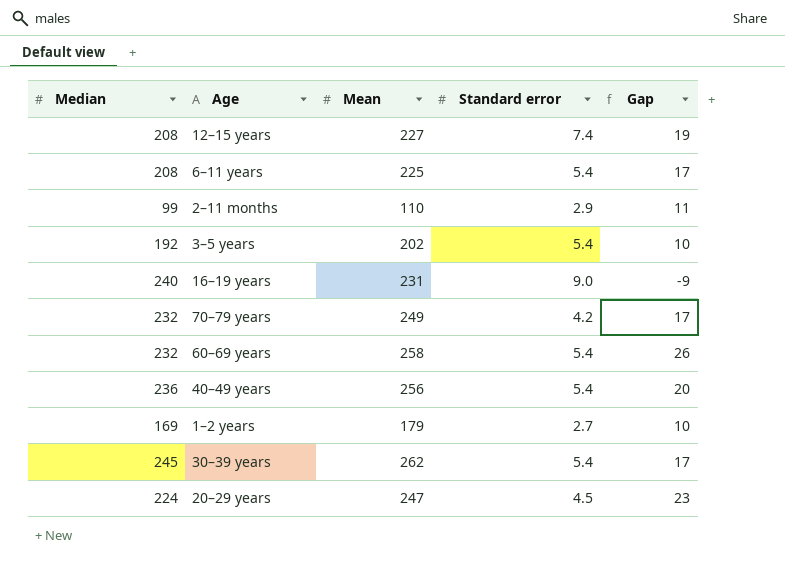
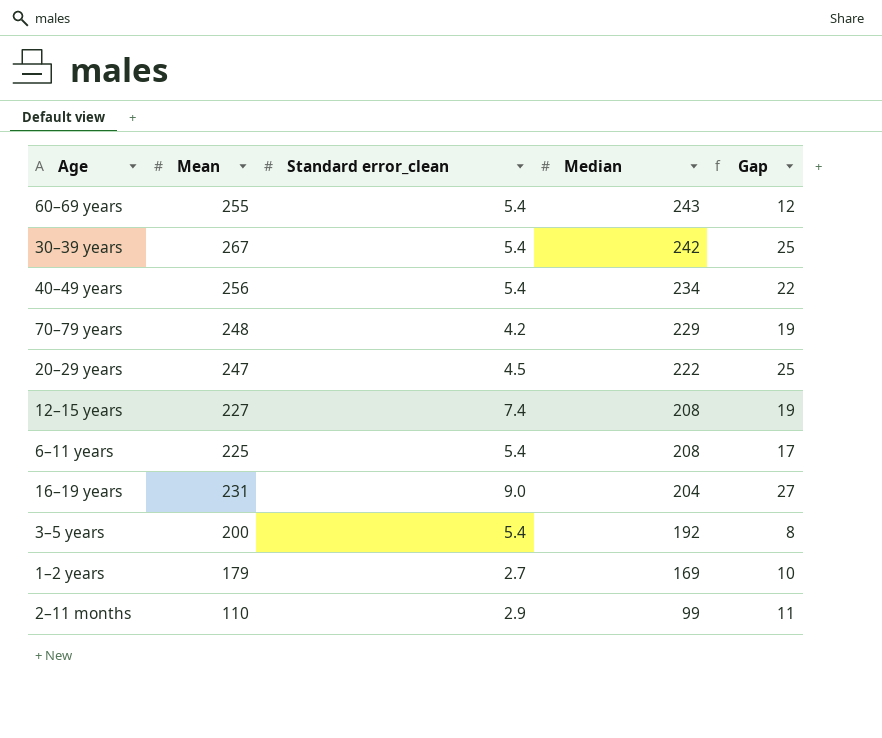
row order: none -> Median descending
column name: Standard error -> Standard error_clean
column Median | position: 1 -> 4
60–69 years | Mean: 258 -> 255
60–69 years | Median: 232 -> 243
60–69 years | Gap: 26 -> 12
30–39 years | Mean: 262 -> 267
30–39 years | Median: 245 -> 242
30–39 years | Gap: 17 -> 25
40–49 years | Median: 236 -> 234
40–49 years | Gap: 20 -> 22
70–79 years | Mean: 249 -> 248
70–79 years | Median: 232 -> 229
70–79 years | Gap: 17 -> 19
20–29 years | Median: 224 -> 222
20–29 years | Gap: 23 -> 25
16–19 years | Median: 240 -> 204
16–19 years | Gap: -9 -> 27
3–5 years | Mean: 202 -> 200
3–5 years | Gap: 10 -> 8

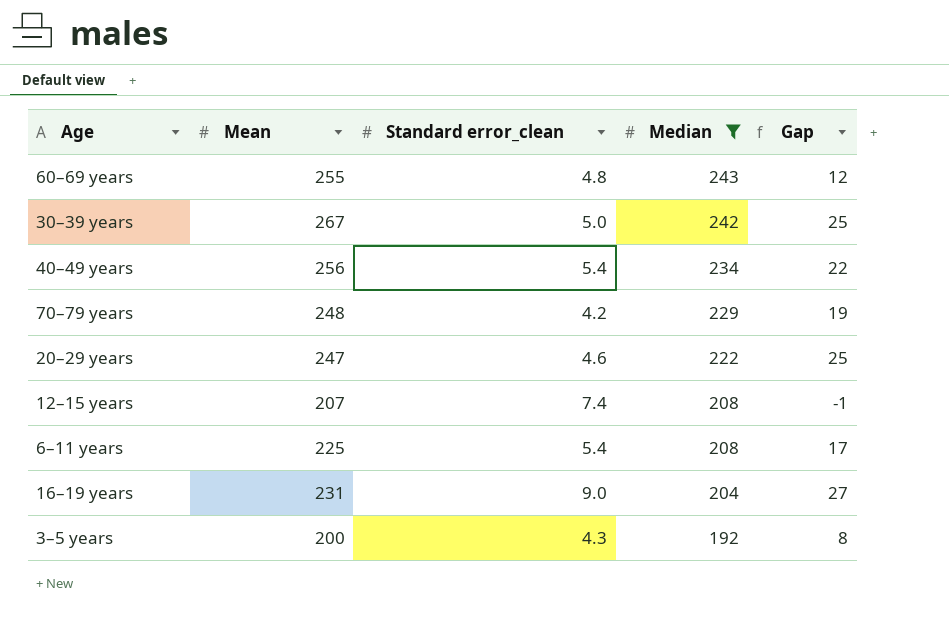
filter: none -> Median >= 192
60–69 years | Standard error_clean: 5.4 -> 4.8
30–39 years | Standard error_clean: 5.4 -> 5.0
20–29 years | Standard error_clean: 4.5 -> 4.6
12–15 years | Mean: 227 -> 207
12–15 years | Gap: 19 -> -1
3–5 years | Standard error_clean: 5.4 -> 4.3

